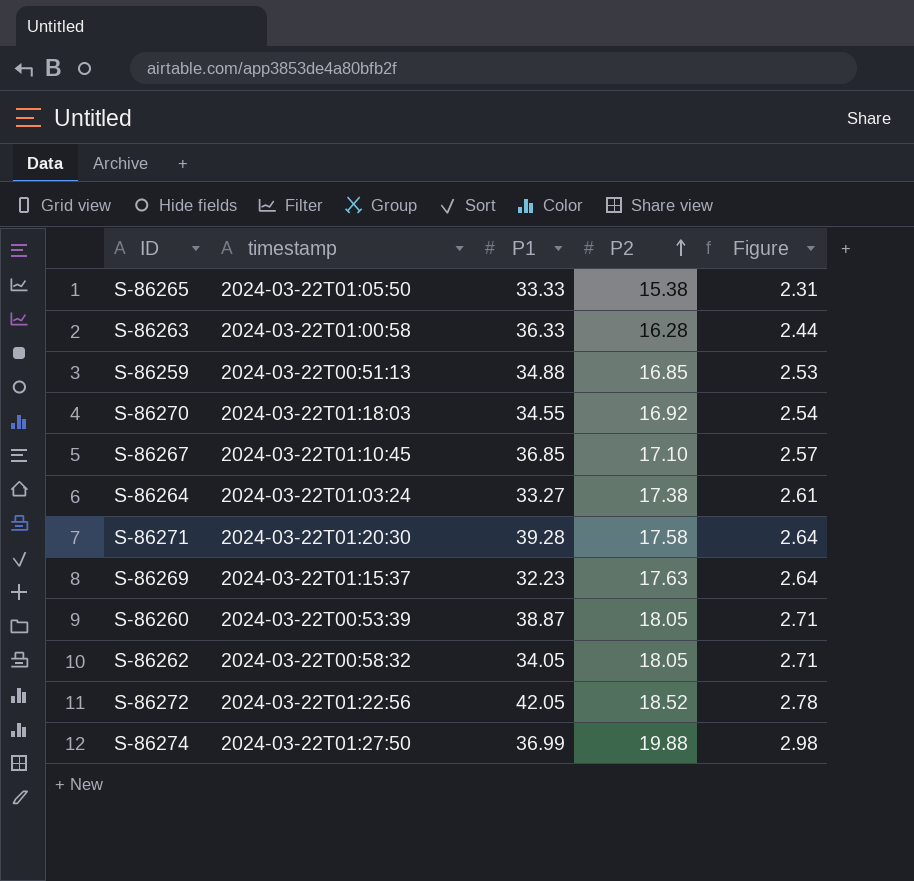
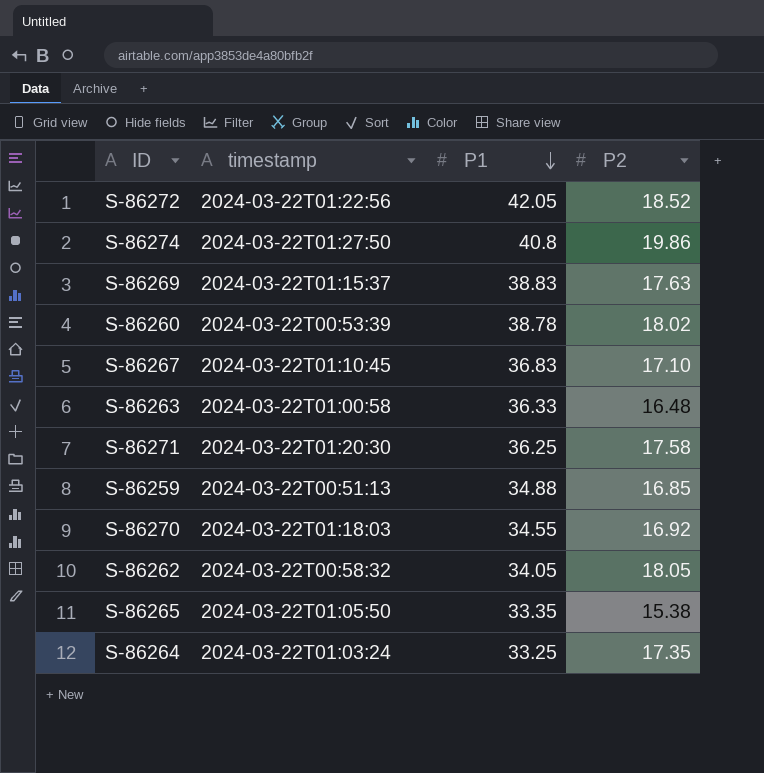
row order: P2 ascending -> P1 descending
column Figure | formula: [P2] * 0.15 -> none
S-86274 | P1: 36.99 -> 40.8
S-86274 | P2: 19.88 -> 19.86
S-86269 | P1: 32.23 -> 38.83
S-86260 | P1: 38.87 -> 38.78
S-86260 | P2: 18.05 -> 18.02
S-86267 | P1: 36.85 -> 36.83
S-86263 | P2: 16.28 -> 16.48
S-86271 | P1: 39.28 -> 36.25
S-86265 | P1: 33.33 -> 33.35
S-86264 | P1: 33.27 -> 33.25
S-86264 | P2: 17.38 -> 17.35

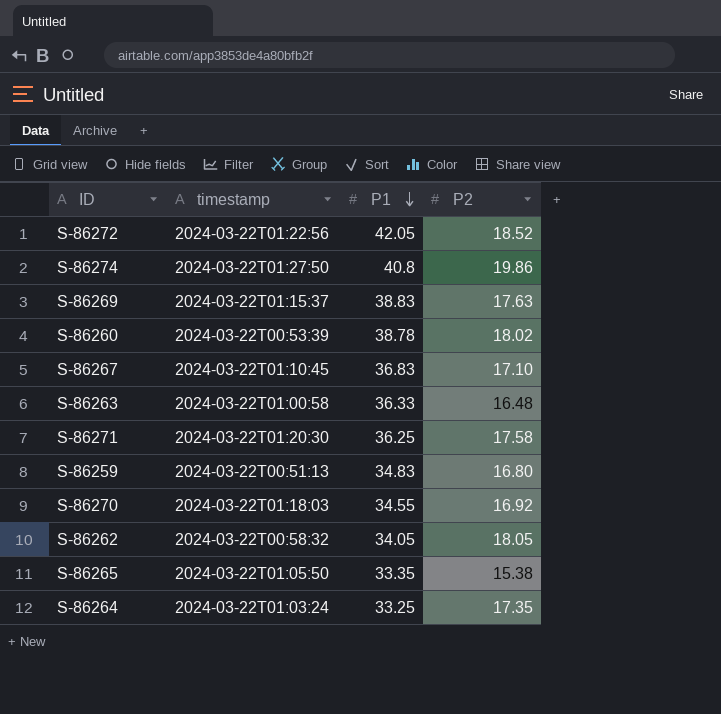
S-86259 | P1: 34.88 -> 34.83
S-86259 | P2: 16.85 -> 16.80

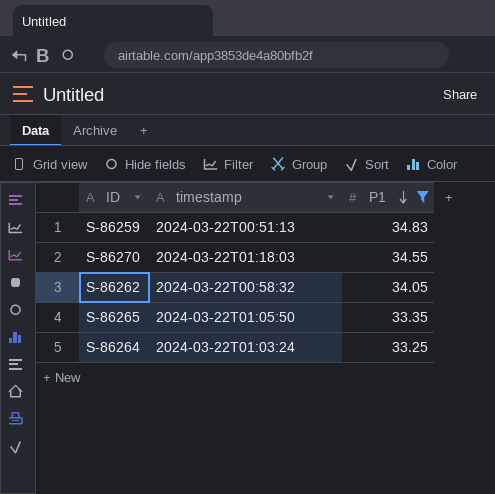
filter: none -> P1 <= 34.83
column P2 | position: 4 -> none

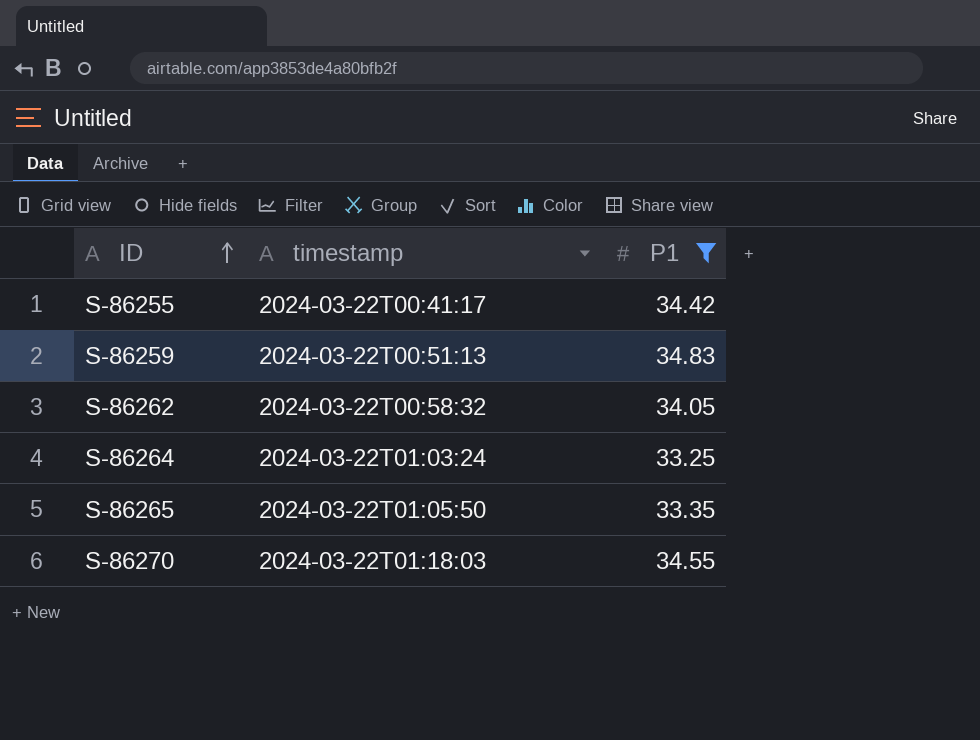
row order: P1 descending -> ID ascending
row S-86255: none -> 2024-03-22T00:41:17 | 34.42

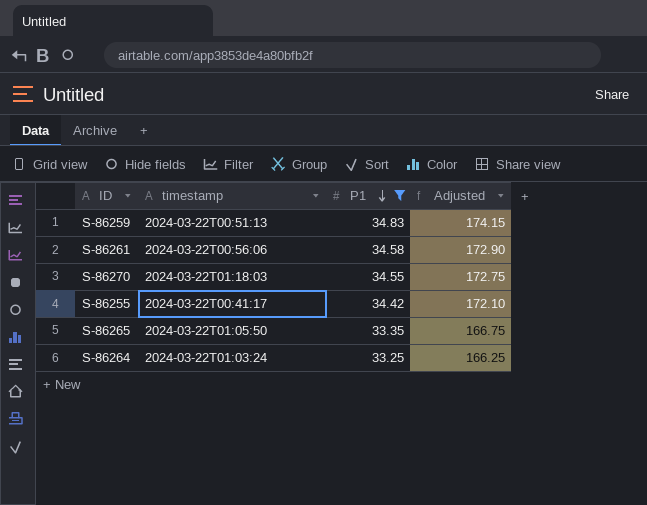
row order: ID ascending -> P1 descending
column Adjusted | formula: none -> [P1] * 5
row S-86262: 2024-03-22T00:58:32 | 34.05 -> none
row S-86261: none -> 2024-03-22T00:56:06 | 34.58 | 172.90

